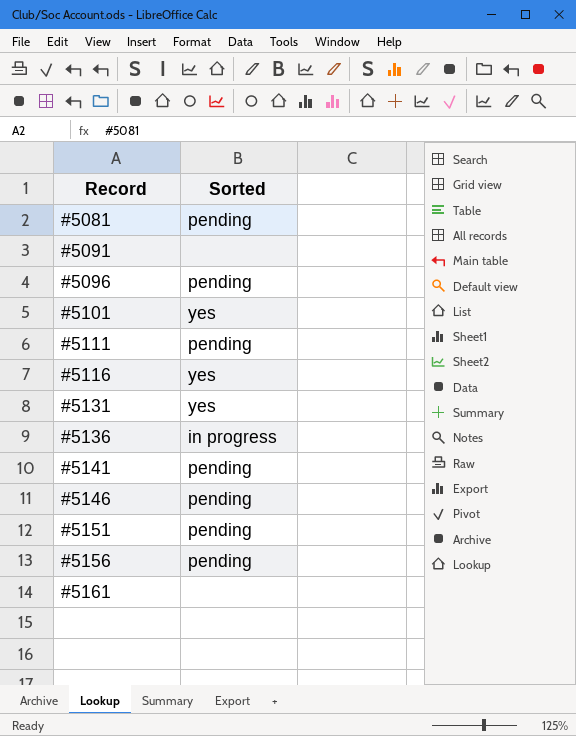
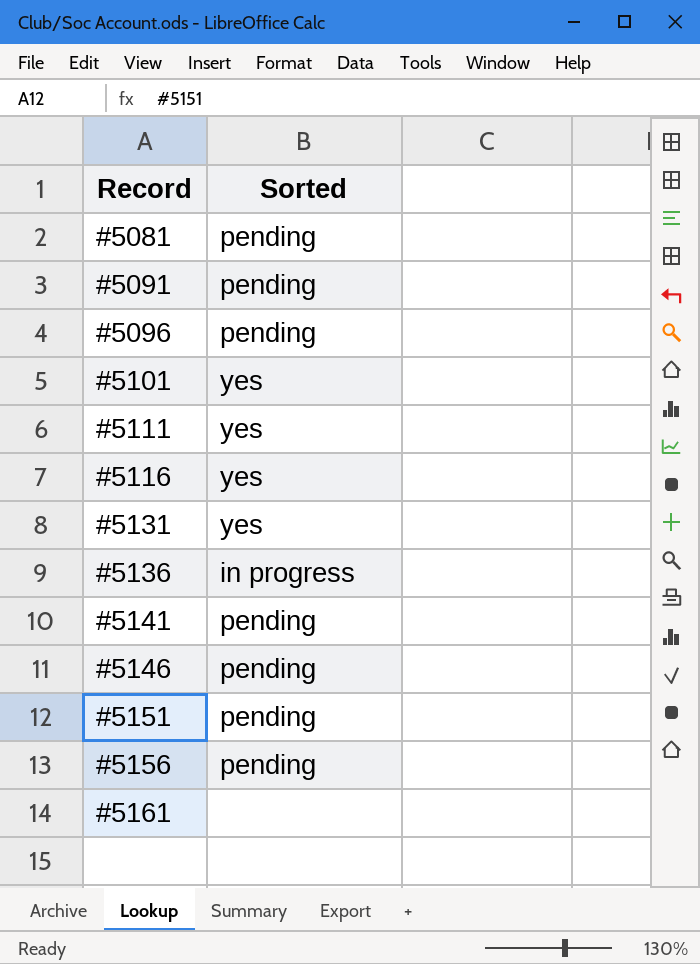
#5091 | Sorted: none -> pending
#5111 | Sorted: pending -> yes

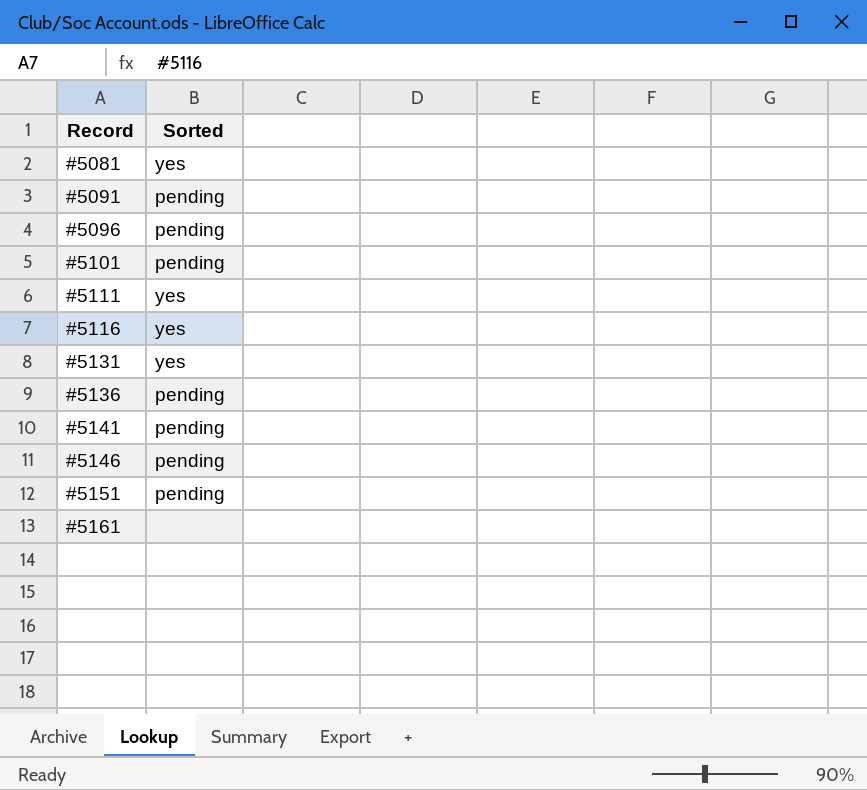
row #5156: pending -> none
#5081 | Sorted: pending -> yes
#5101 | Sorted: yes -> pending
#5136 | Sorted: in progress -> pending

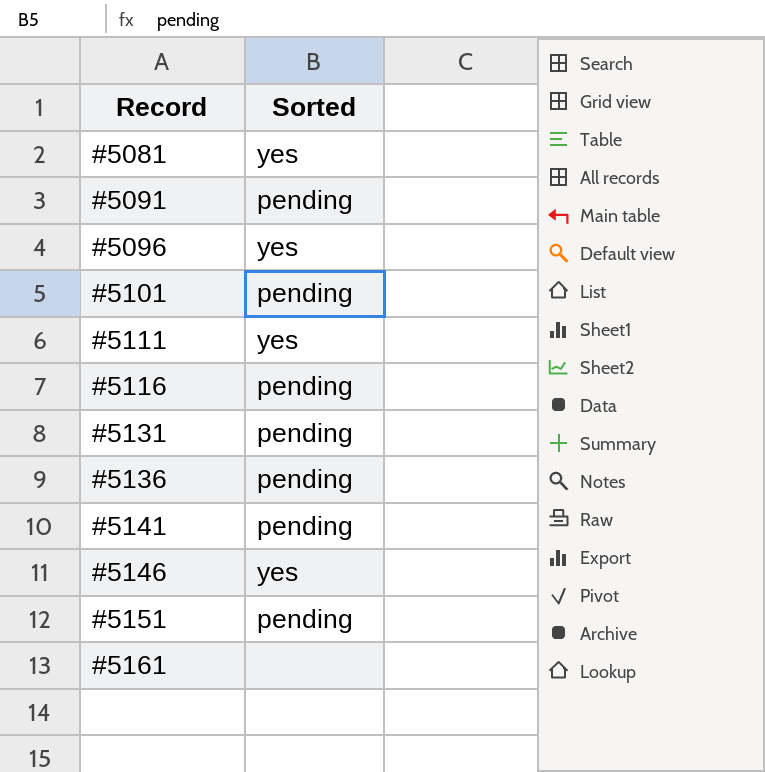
#5096 | Sorted: pending -> yes
#5116 | Sorted: yes -> pending
#5131 | Sorted: yes -> pending
#5146 | Sorted: pending -> yes

